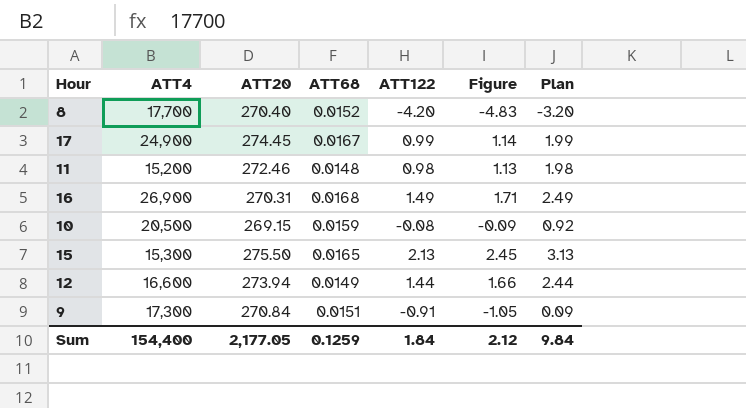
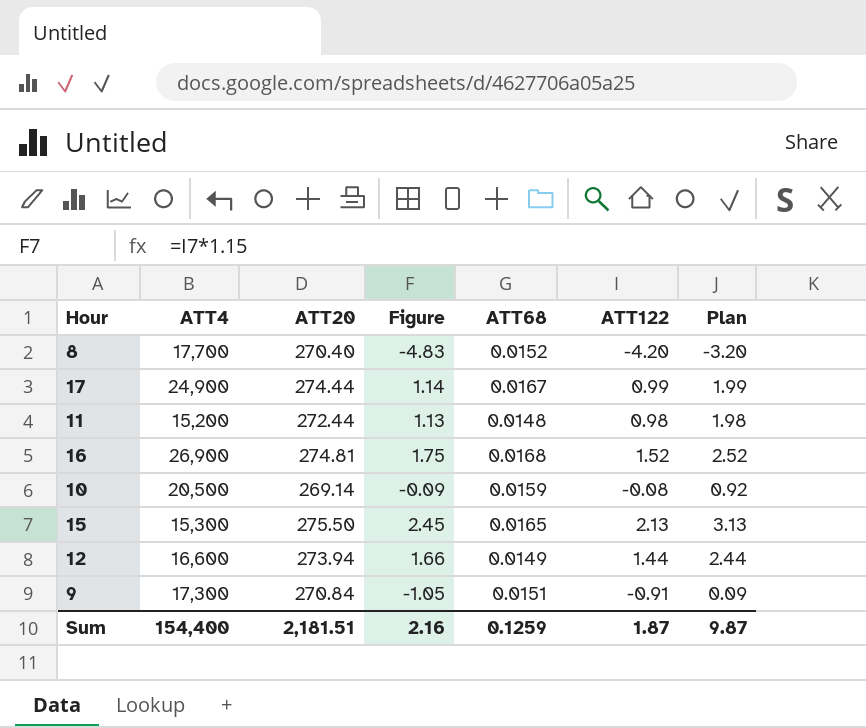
column Figure | position: 6 -> 4
17 | ATT20: 274.45 -> 274.44
11 | ATT20: 272.46 -> 272.44
16 | ATT20: 270.31 -> 274.81
16 | Figure: 1.71 -> 1.75
16 | ATT122: 1.49 -> 1.52
16 | Plan: 2.49 -> 2.52
10 | ATT20: 269.15 -> 269.14
Sum | ATT20: 2,177.05 -> 2,181.51
Sum | Figure: 2.12 -> 2.16
Sum | ATT122: 1.84 -> 1.87
Sum | Plan: 9.84 -> 9.87

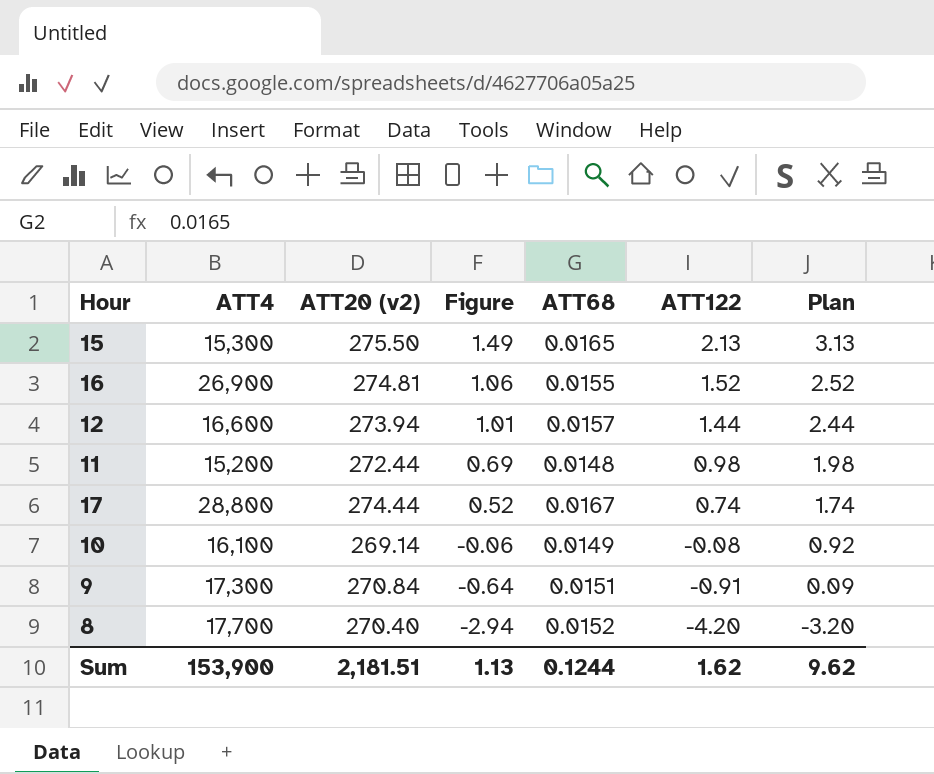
row order: none -> Figure descending
column name: ATT20 -> ATT20 (v2)
column Figure | formula: [ATT122] * 1.15 -> [ATT122] * 0.7
16 | ATT68: 0.0168 -> 0.0155
12 | ATT68: 0.0149 -> 0.0157
17 | ATT4: 24,900 -> 28,800
17 | ATT122: 0.99 -> 0.74
17 | Plan: 1.99 -> 1.74
10 | ATT4: 20,500 -> 16,100
10 | ATT68: 0.0159 -> 0.0149
Sum | ATT4: 154,400 -> 153,900
Sum | Figure: 2.16 -> 1.13
Sum | ATT68: 0.1259 -> 0.1244
Sum | ATT122: 1.87 -> 1.62
Sum | Plan: 9.87 -> 9.62

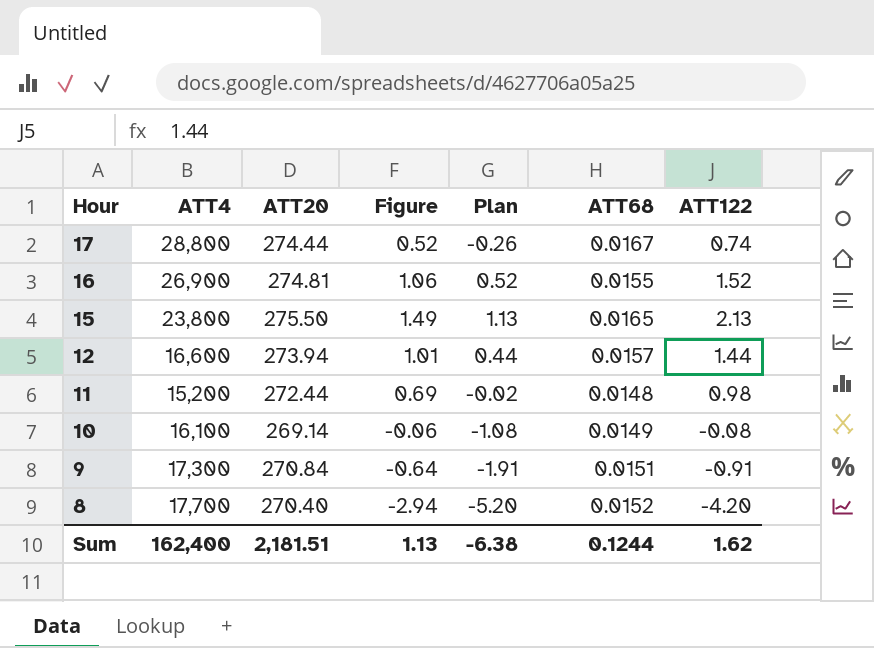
row order: Figure descending -> Hour descending
column name: ATT20 (v2) -> ATT20
column Plan | formula: [ATT122] + 1 -> [ATT122] - 1
column Plan | position: 7 -> 5
15 | ATT4: 15,300 -> 23,800
Sum | ATT4: 153,900 -> 162,400
Sum | Plan: 9.62 -> -6.38

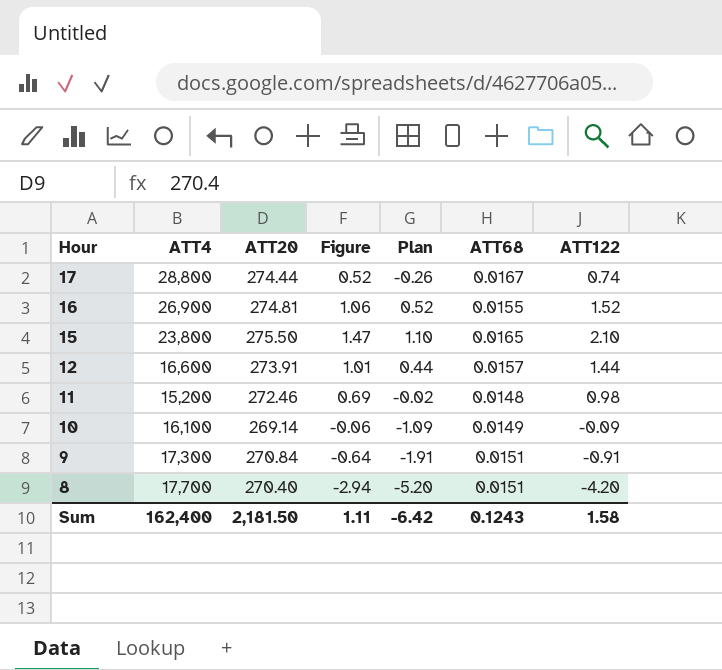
15 | Figure: 1.49 -> 1.47
15 | Plan: 1.13 -> 1.10
15 | ATT122: 2.13 -> 2.10
12 | ATT20: 273.94 -> 273.91
11 | ATT20: 272.44 -> 272.46
10 | Plan: -1.08 -> -1.09
10 | ATT122: -0.08 -> -0.09
8 | ATT68: 0.0152 -> 0.0151
Sum | ATT20: 2,181.51 -> 2,181.50
Sum | Figure: 1.13 -> 1.11
Sum | Plan: -6.38 -> -6.42
Sum | ATT68: 0.1244 -> 0.1243
Sum | ATT122: 1.62 -> 1.58

